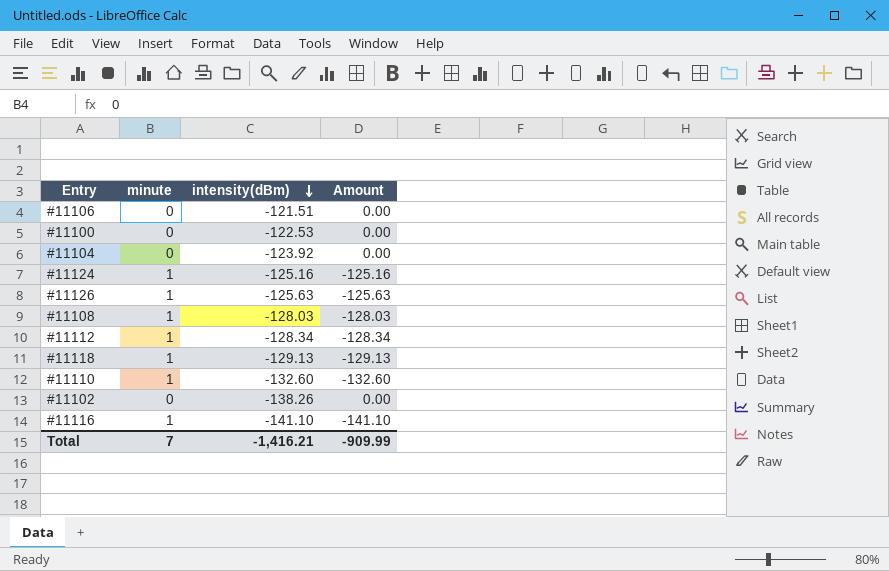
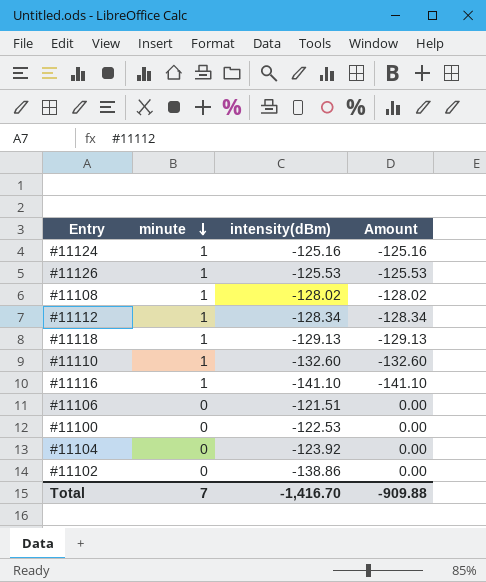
row order: intensity(dBm) descending -> minute descending
#11126 | intensity(dBm): -125.63 -> -125.53
#11126 | Amount: -125.63 -> -125.53
#11108 | intensity(dBm): -128.03 -> -128.02
#11108 | Amount: -128.03 -> -128.02
#11102 | intensity(dBm): -138.26 -> -138.86
Total | intensity(dBm): -1,416.21 -> -1,416.70
Total | Amount: -909.99 -> -909.88

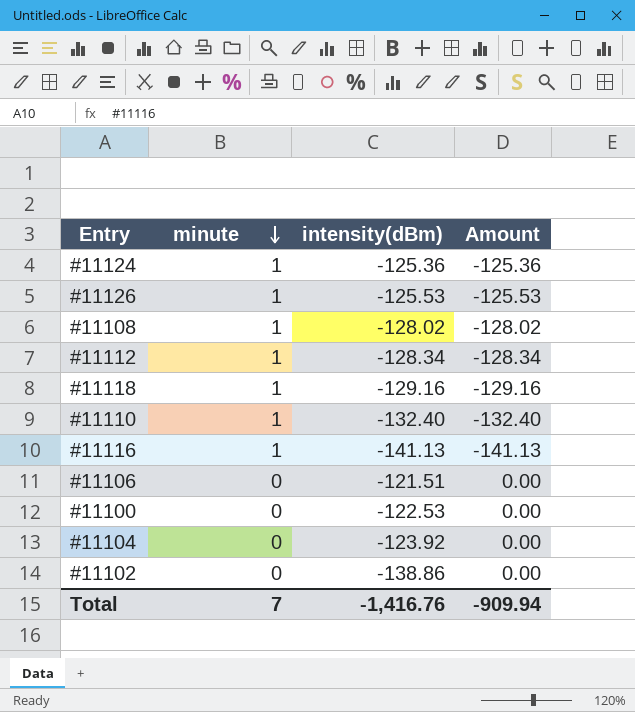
#11124 | intensity(dBm): -125.16 -> -125.36
#11124 | Amount: -125.16 -> -125.36
#11118 | intensity(dBm): -129.13 -> -129.16
#11118 | Amount: -129.13 -> -129.16
#11110 | intensity(dBm): -132.60 -> -132.40
#11110 | Amount: -132.60 -> -132.40
#11116 | intensity(dBm): -141.10 -> -141.13
#11116 | Amount: -141.10 -> -141.13
Total | intensity(dBm): -1,416.70 -> -1,416.76
Total | Amount: -909.88 -> -909.94

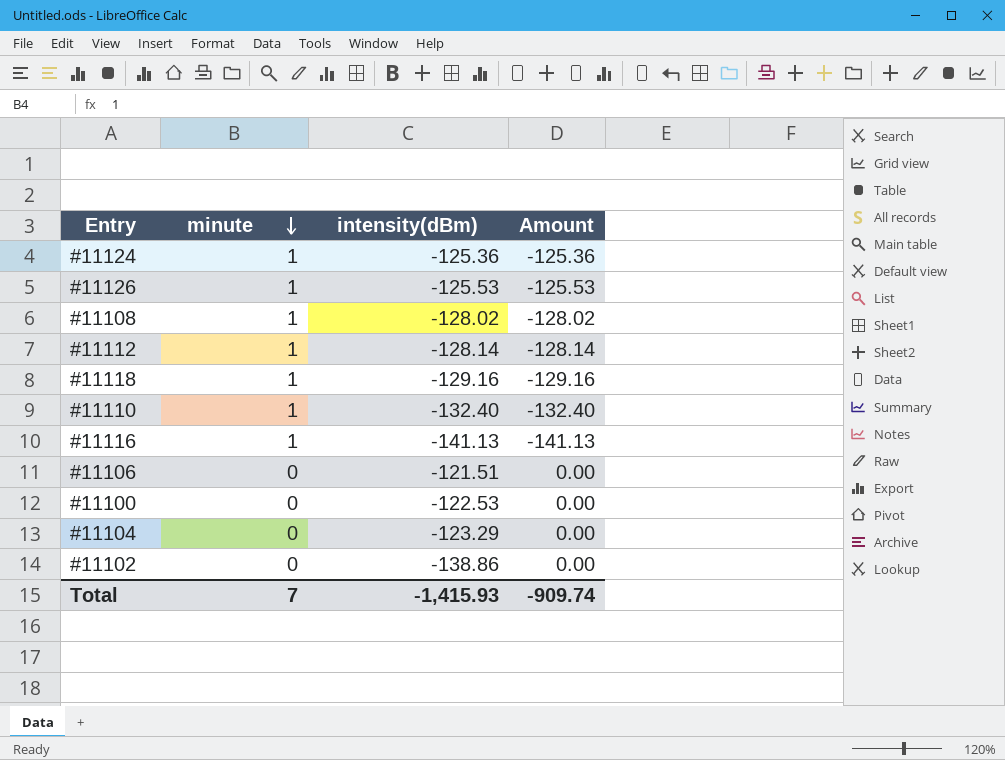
#11112 | intensity(dBm): -128.34 -> -128.14
#11112 | Amount: -128.34 -> -128.14
#11104 | intensity(dBm): -123.92 -> -123.29
Total | intensity(dBm): -1,416.76 -> -1,415.93
Total | Amount: -909.94 -> -909.74

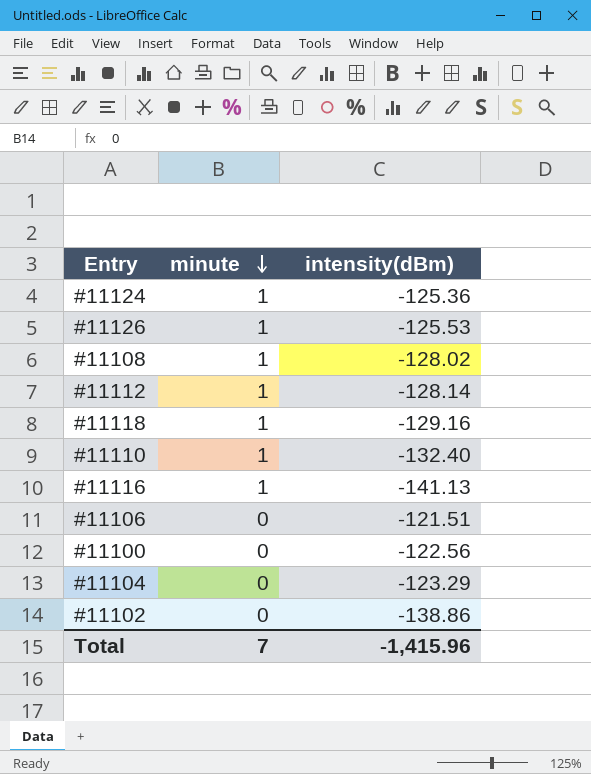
column Amount | formula: [minute] * [intensity(dBm)] -> none
#11100 | intensity(dBm): -122.53 -> -122.56
Total | intensity(dBm): -1,415.93 -> -1,415.96

